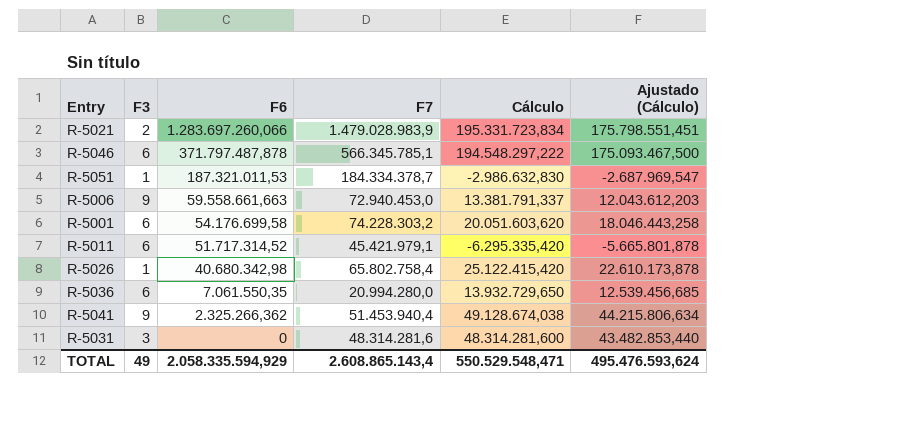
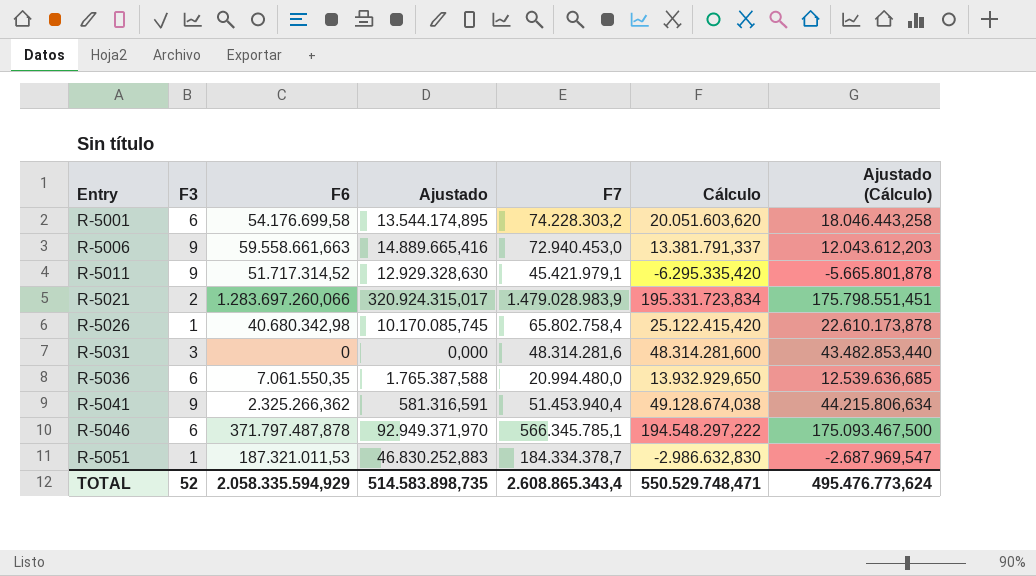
row order: F6 descending -> Entry ascending
column Ajustado | formula: none -> [F6] * 0,25
R-5011 | F3: 6 -> 9
R-5036 | F7: 20.994.280,0 -> 20.994.480,0
R-5036 | Cálculo: 13.932.729,650 -> 13.932.929,650
R-5036 | Ajustado (Cálculo): 12.539.456,685 -> 12.539.636,685
TOTAL | F3: 49 -> 52
TOTAL | F7: 2.608.865.143,4 -> 2.608.865.343,4
TOTAL | Cálculo: 550.529.548,471 -> 550.529.748,471
TOTAL | Ajustado (Cálculo): 495.476.593,624 -> 495.476.773,624

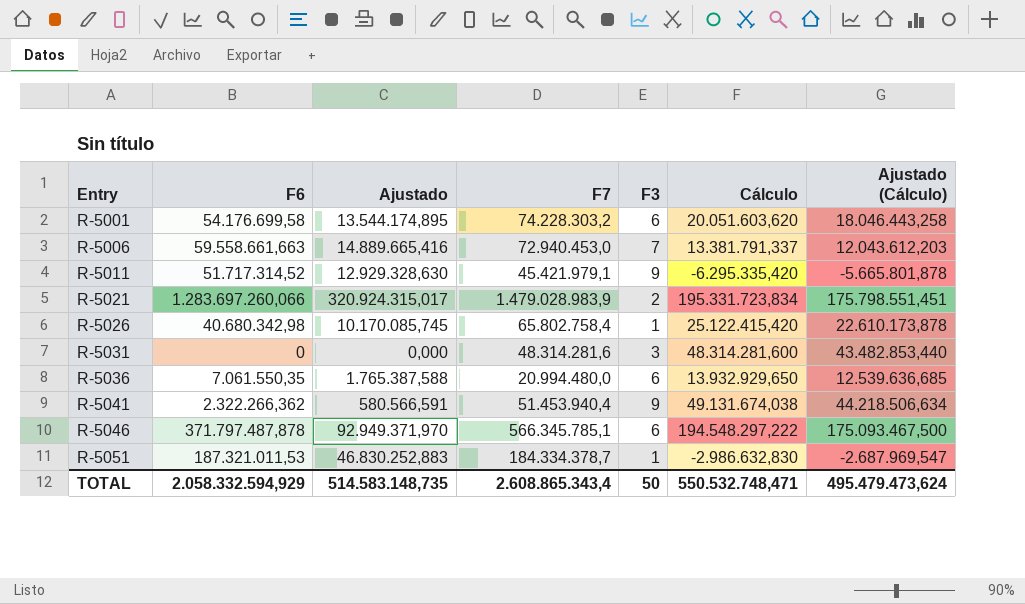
column F3 | position: 2 -> 5
R-5006 | F3: 9 -> 7
R-5041 | F6: 2.325.266,362 -> 2.322.266,362
R-5041 | Ajustado: 581.316,591 -> 580.566,591
R-5041 | Cálculo: 49.128.674,038 -> 49.131.674,038
R-5041 | Ajustado (Cálculo): 44.215.806,634 -> 44.218.506,634
TOTAL | F6: 2.058.335.594,929 -> 2.058.332.594,929
TOTAL | Ajustado: 514.583.898,735 -> 514.583.148,735
TOTAL | F3: 52 -> 50
TOTAL | Cálculo: 550.529.748,471 -> 550.532.748,471
TOTAL | Ajustado (Cálculo): 495.476.773,624 -> 495.479.473,624

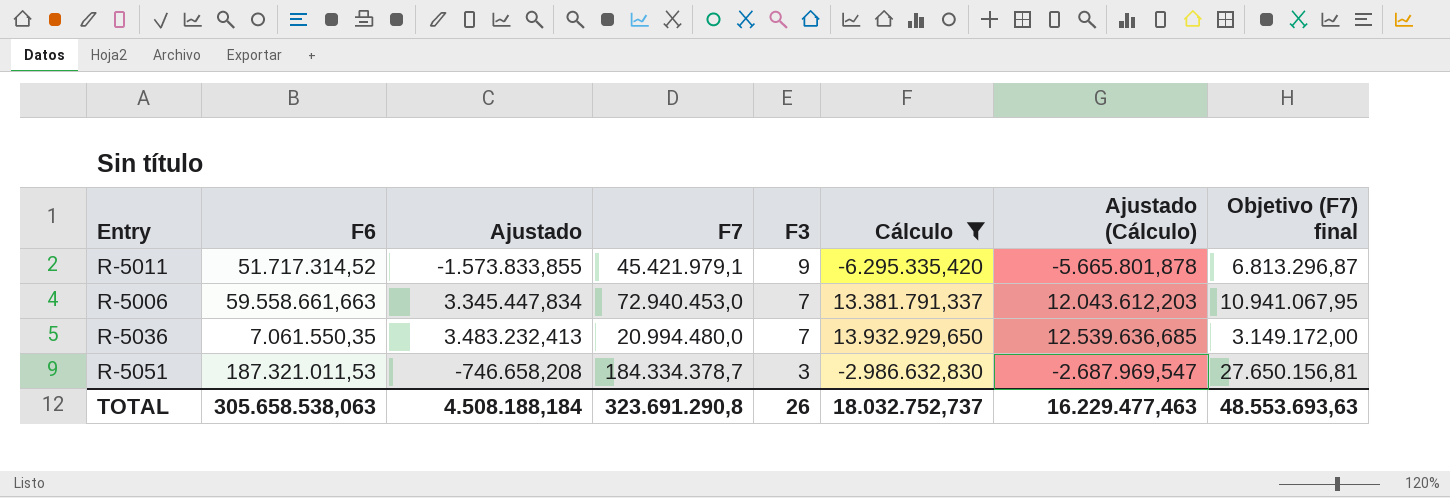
filter: none -> Cálculo <= 13.932.929,650
row order: Entry ascending -> F3 descending
column Ajustado | formula: [F6] * 0,25 -> [Cálculo] * 0,25
column Objetivo (F7) final | formula: none -> [F7] * 0,15
R-5036 | F3: 6 -> 7
R-5051 | F3: 1 -> 3
TOTAL | F6: 2.058.332.594,929 -> 305.658.538,063
TOTAL | Ajustado: 514.583.148,735 -> 4.508.188,184
TOTAL | F7: 2.608.865.343,4 -> 323.691.290,8
TOTAL | F3: 50 -> 26
TOTAL | Cálculo: 550.532.748,471 -> 18.032.752,737
TOTAL | Ajustado (Cálculo): 495.479.473,624 -> 16.229.477,463

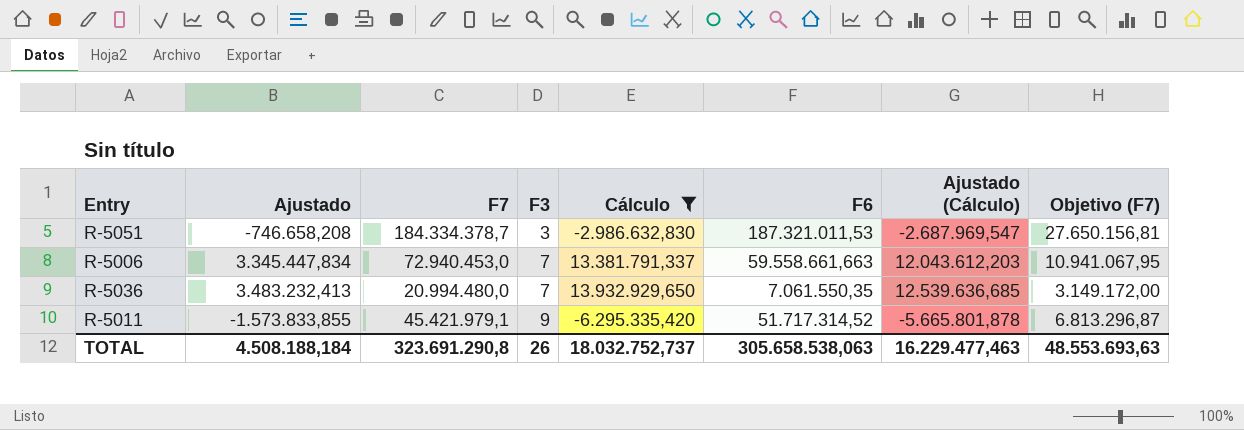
row order: F3 descending -> F3 ascending
column F6 | position: 2 -> 6
column name: Objetivo (F7) final -> Objetivo (F7)

